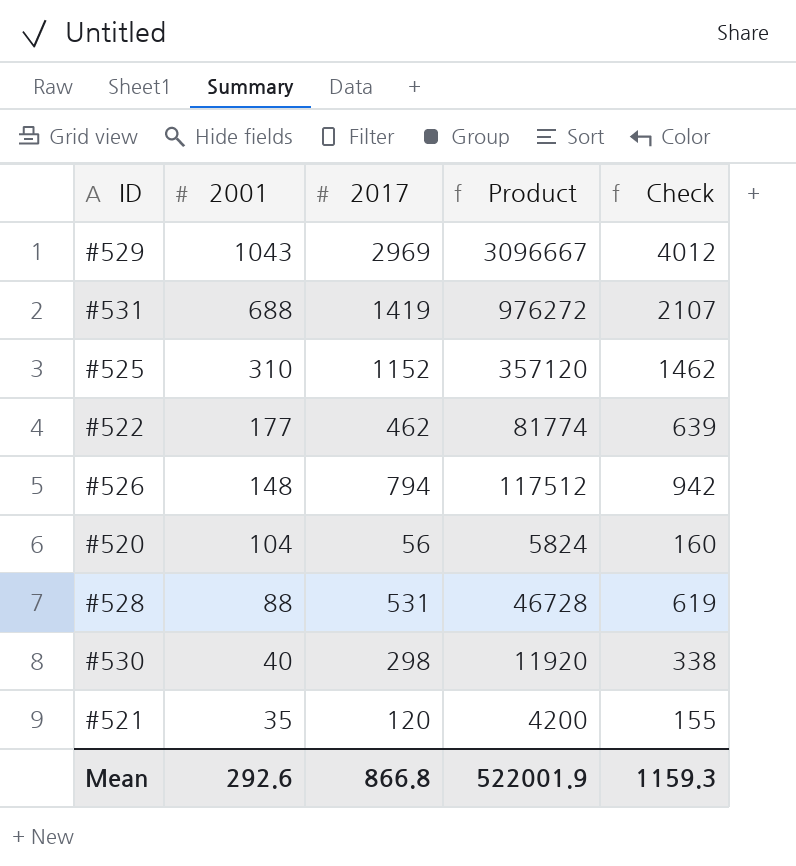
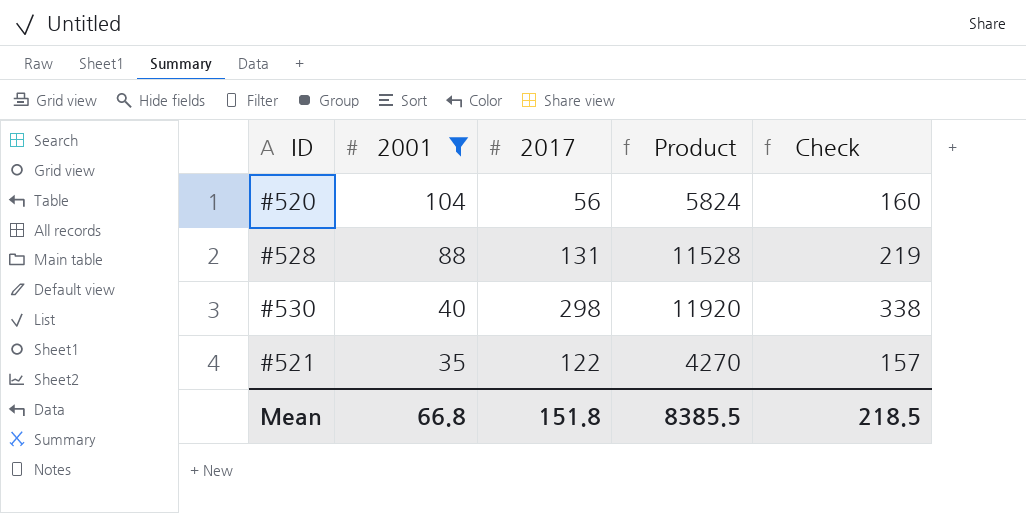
filter: none -> 2001 <= 104
#528 | 2017: 531 -> 131
#528 | Product: 46728 -> 11528
#528 | Check: 619 -> 219
#521 | 2017: 120 -> 122
#521 | Product: 4200 -> 4270
#521 | Check: 155 -> 157
Mean | 2001: 292.6 -> 66.8
Mean | 2017: 866.8 -> 151.8
Mean | Product: 522001.9 -> 8385.5
Mean | Check: 1159.3 -> 218.5

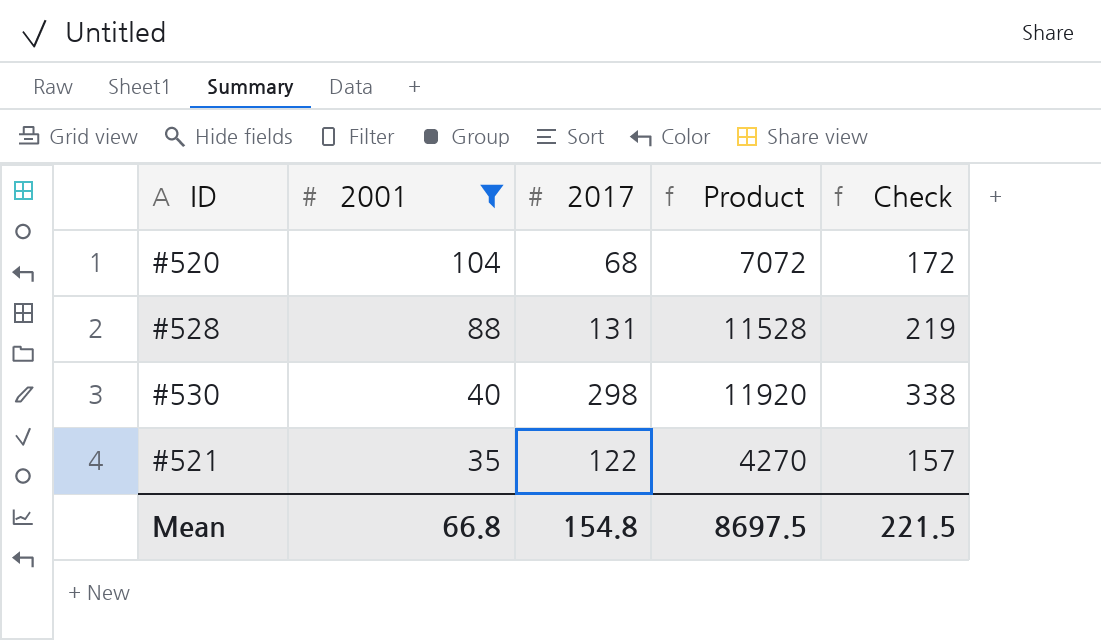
#520 | 2017: 56 -> 68
#520 | Product: 5824 -> 7072
#520 | Check: 160 -> 172
Mean | 2017: 151.8 -> 154.8
Mean | Product: 8385.5 -> 8697.5
Mean | Check: 218.5 -> 221.5

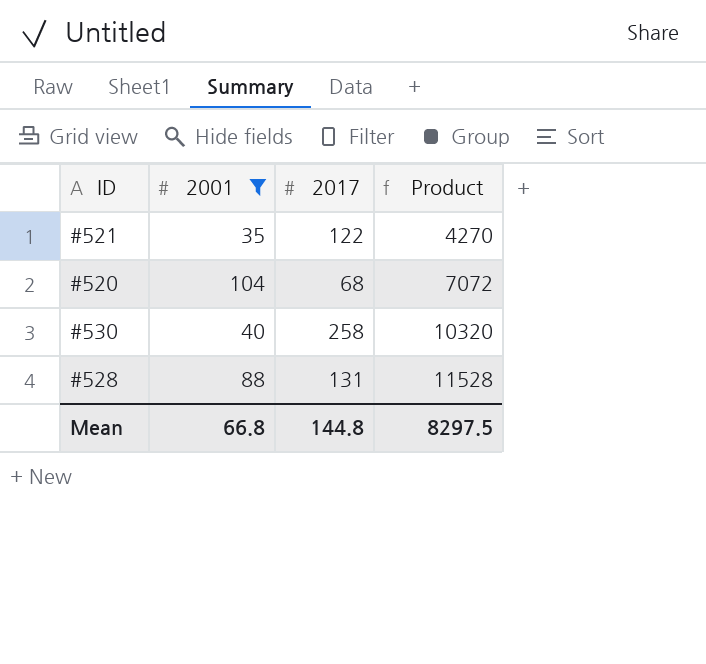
row order: 2001 descending -> Product ascending
column Check | formula: [2001] + [2017] -> none
#530 | 2017: 298 -> 258
#530 | Product: 11920 -> 10320
Mean | 2017: 154.8 -> 144.8
Mean | Product: 8697.5 -> 8297.5

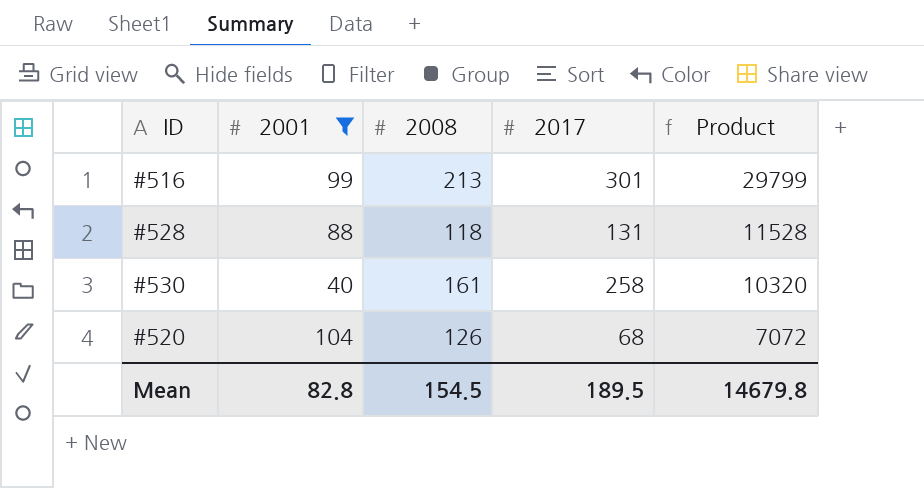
row order: Product ascending -> Product descending
column 2008 | position: none -> 3
row #521: 35 | 122 | 4270 -> none
row #516: none -> 99 | 213 | 301 | 29799
Mean | 2001: 66.8 -> 82.8
Mean | 2017: 144.8 -> 189.5
Mean | Product: 8297.5 -> 14679.8

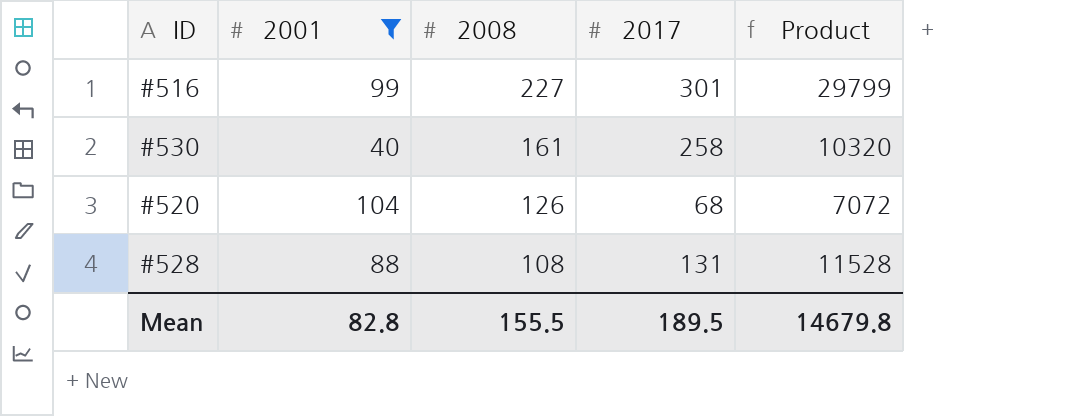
row order: Product descending -> 2008 descending
#516 | 2008: 213 -> 227
#528 | 2008: 118 -> 108
Mean | 2008: 154.5 -> 155.5

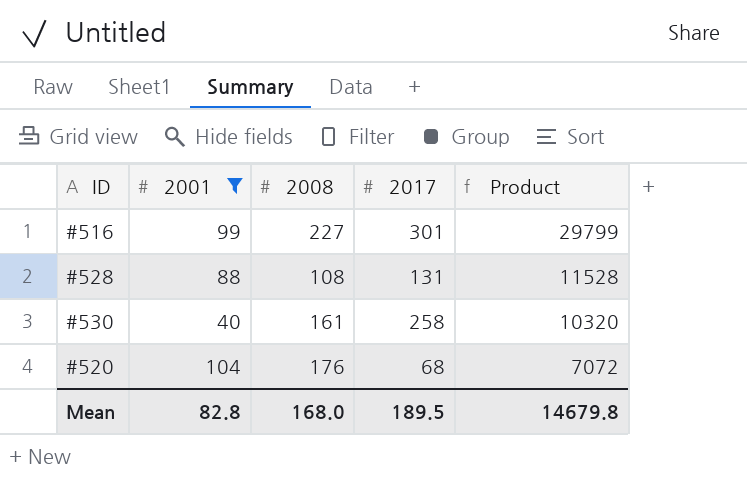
row order: 2008 descending -> Product descending
#520 | 2008: 126 -> 176
Mean | 2008: 155.5 -> 168.0

